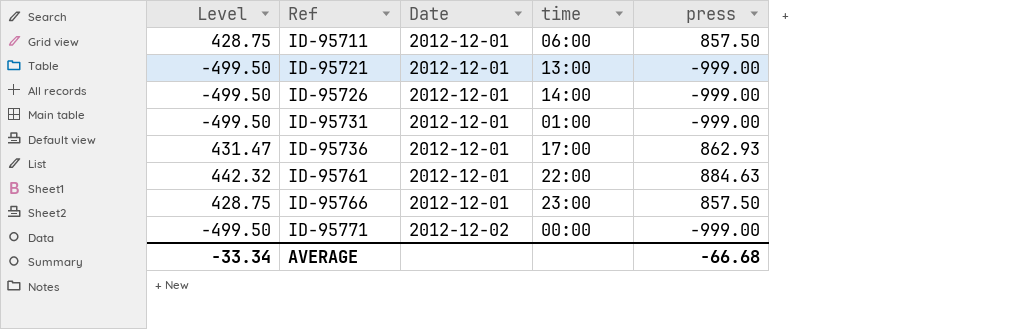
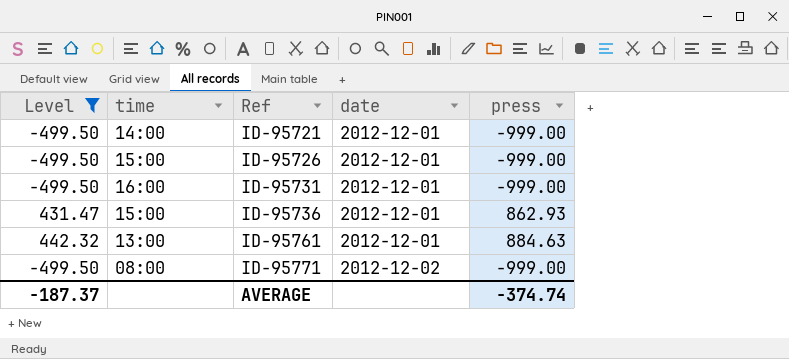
filter: none -> Level != 428.75
column time | position: 4 -> 2
column name: Date -> date
ID-95721 | time: 13:00 -> 14:00
ID-95726 | time: 14:00 -> 15:00
ID-95731 | time: 01:00 -> 16:00
ID-95736 | time: 17:00 -> 15:00
ID-95761 | time: 22:00 -> 13:00
ID-95771 | time: 00:00 -> 08:00
AVERAGE | Level: -33.34 -> -187.37
AVERAGE | press: -66.68 -> -374.74

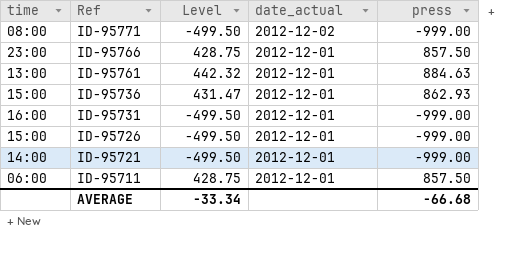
filter: Level != 428.75 -> none
row order: Ref ascending -> Ref descending
column Level | position: 1 -> 3
column name: date -> date_actual
AVERAGE | Level: -187.37 -> -33.34
AVERAGE | press: -374.74 -> -66.68

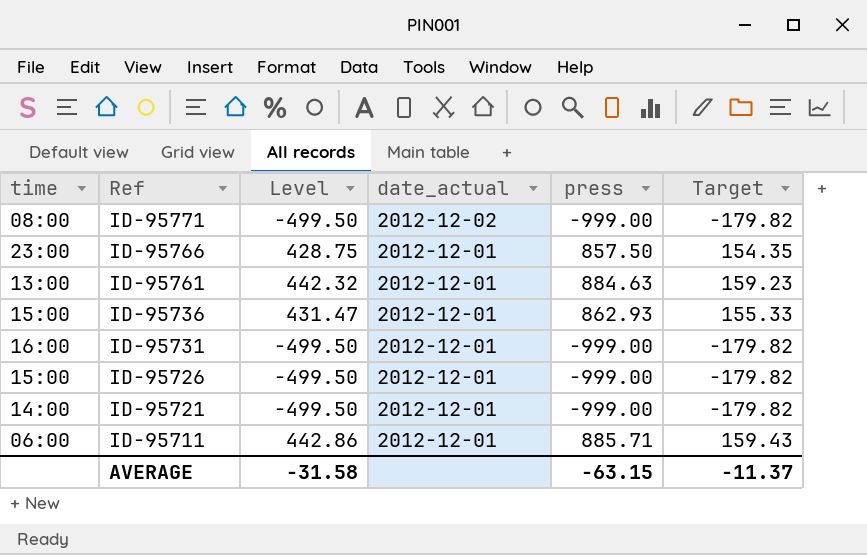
column Target | formula: none -> [press] * 0.18
ID-95711 | Level: 428.75 -> 442.86
ID-95711 | press: 857.50 -> 885.71
AVERAGE | Level: -33.34 -> -31.58
AVERAGE | press: -66.68 -> -63.15

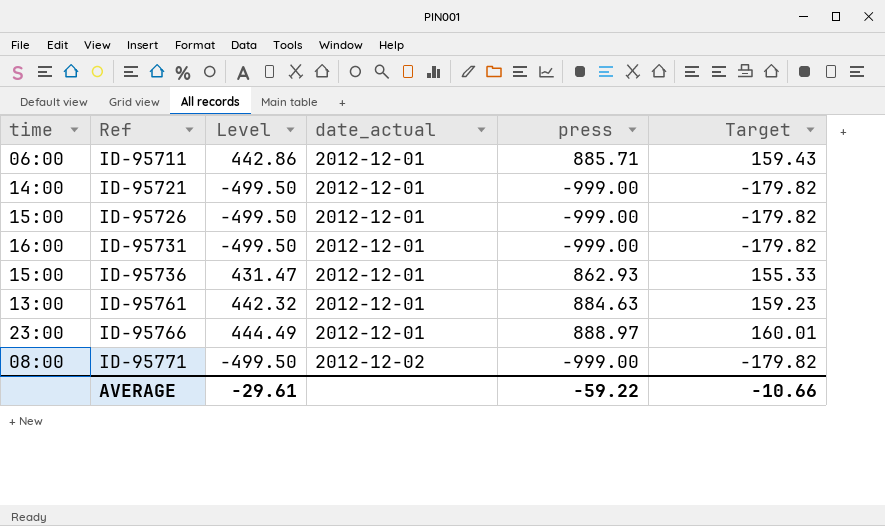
row order: Ref descending -> Ref ascending
ID-95766 | Level: 428.75 -> 444.49
ID-95766 | press: 857.50 -> 888.97
ID-95766 | Target: 154.35 -> 160.01
AVERAGE | Level: -31.58 -> -29.61
AVERAGE | press: -63.15 -> -59.22
AVERAGE | Target: -11.37 -> -10.66

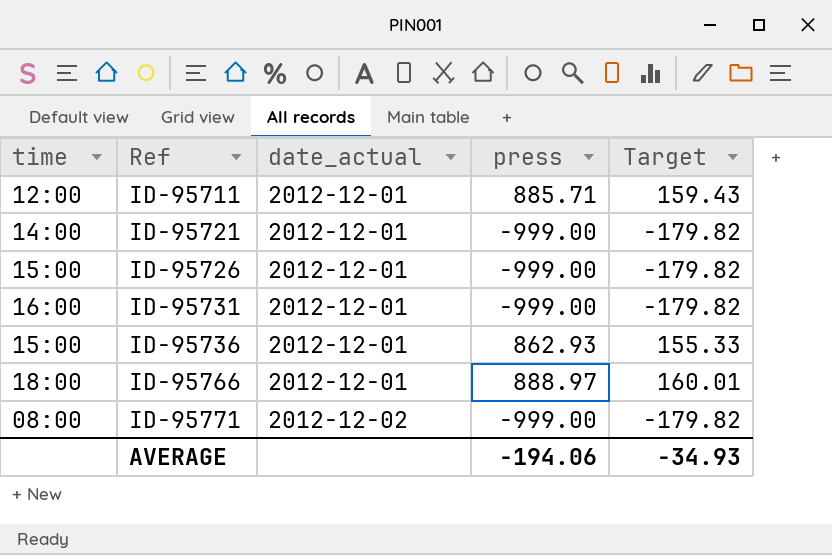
column Level | formula: [press] * 0.5 -> none
row ID-95761: 13:00 | 442.32 | 2012-12-01 | 884.63 | 159.23 -> none
ID-95711 | time: 06:00 -> 12:00
ID-95766 | time: 23:00 -> 18:00
AVERAGE | press: -59.22 -> -194.06
AVERAGE | Target: -10.66 -> -34.93

